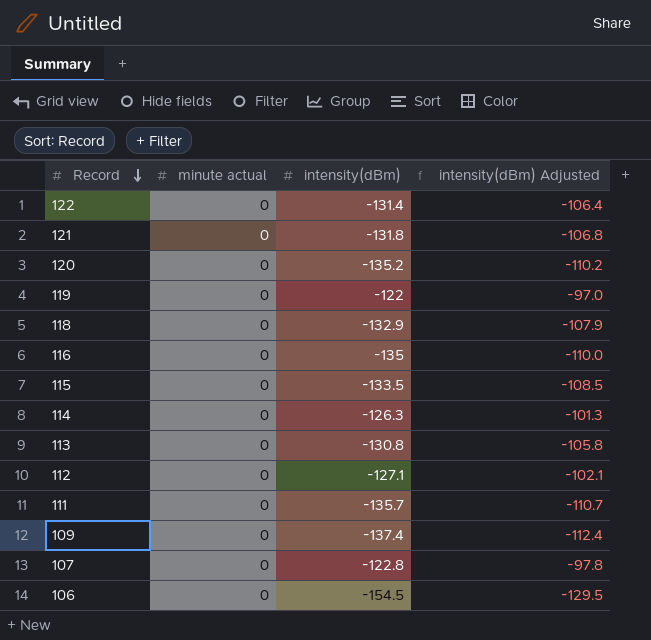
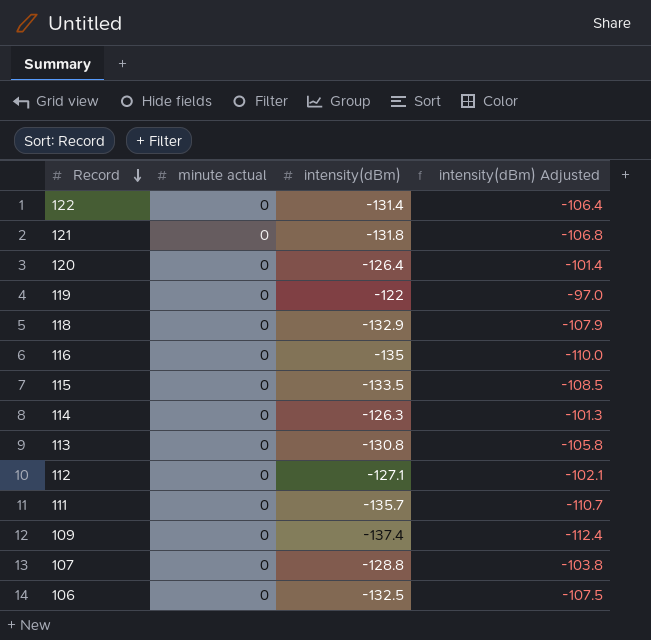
120 | intensity(dBm): -135.2 -> -126.4
120 | intensity(dBm) Adjusted: -110.2 -> -101.4
107 | intensity(dBm): -122.8 -> -128.8
107 | intensity(dBm) Adjusted: -97.8 -> -103.8
106 | intensity(dBm): -154.5 -> -132.5
106 | intensity(dBm) Adjusted: -129.5 -> -107.5

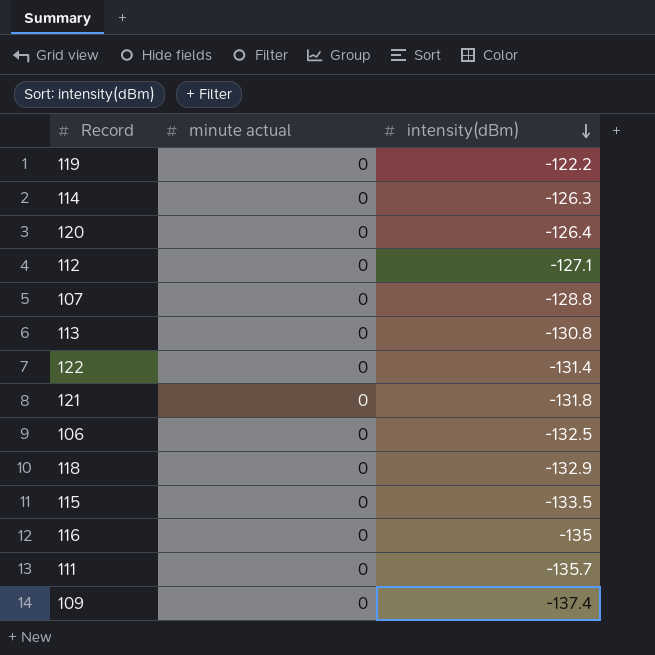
row order: Record descending -> intensity(dBm) descending
column intensity(dBm) Adjusted | formula: [intensity(dBm)] + 25 -> none
119 | intensity(dBm): -122 -> -122.2

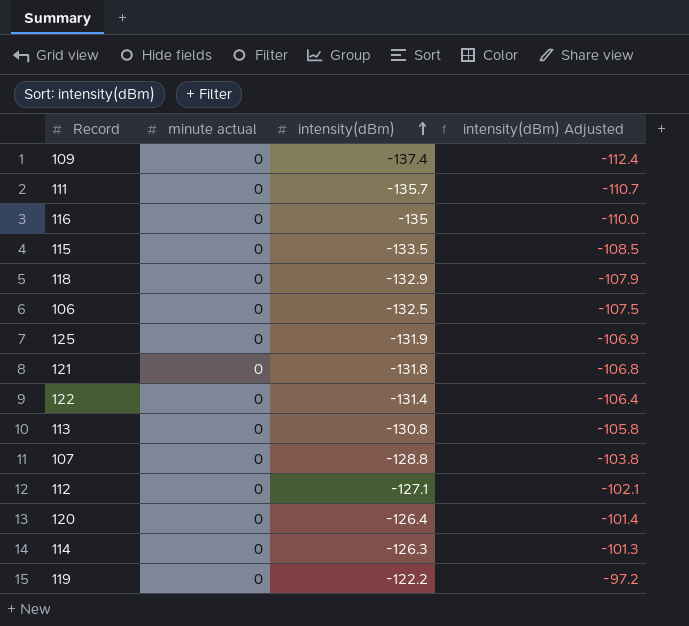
row order: intensity(dBm) descending -> intensity(dBm) ascending
column intensity(dBm) Adjusted | formula: none -> [intensity(dBm)] + 25
row 125: none -> 0 | -131.9 | -106.9

